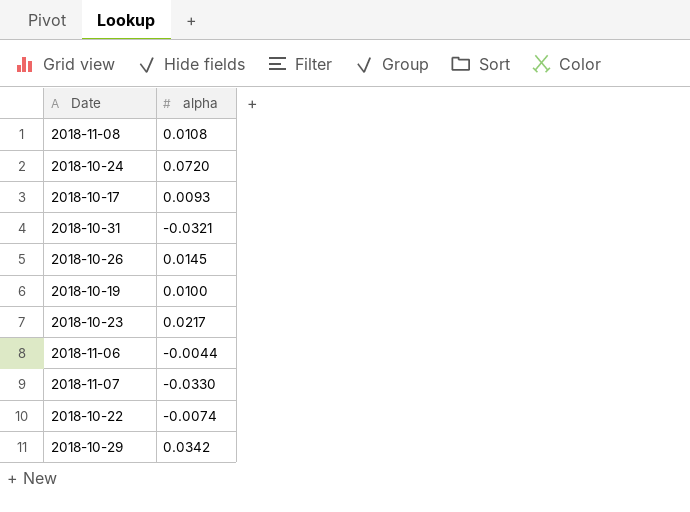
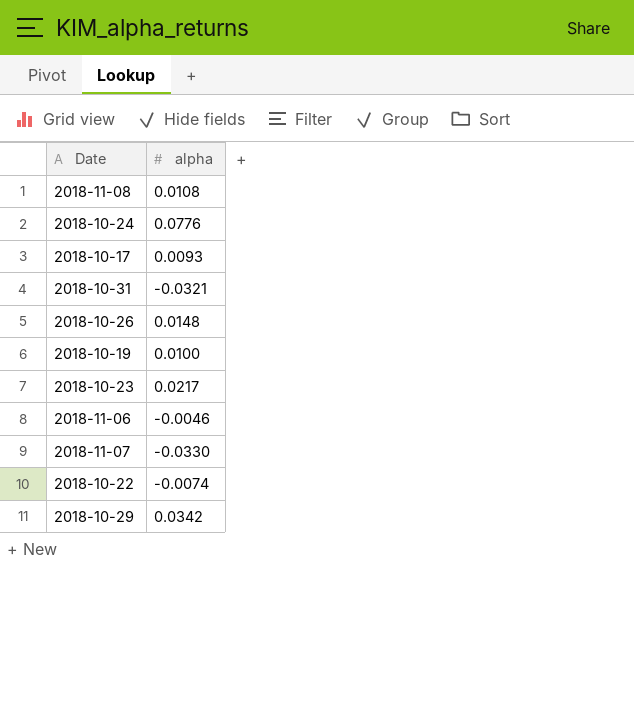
2018-10-24 | alpha: 0.0720 -> 0.0776
2018-10-26 | alpha: 0.0145 -> 0.0148
2018-11-06 | alpha: -0.0044 -> -0.0046

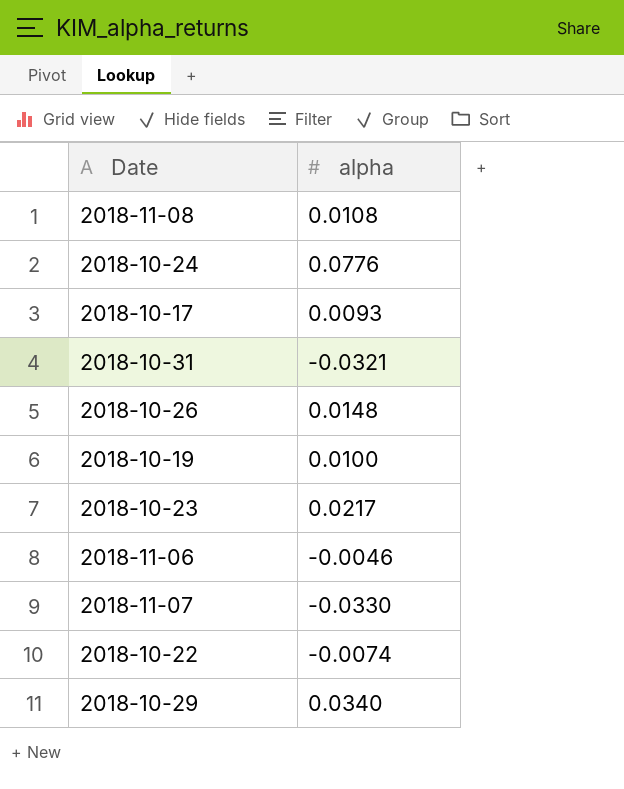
2018-10-29 | alpha: 0.0342 -> 0.0340

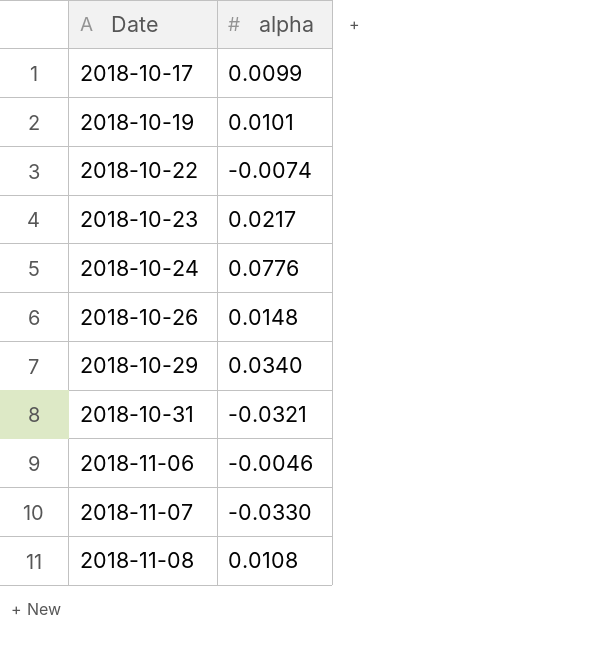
row order: none -> Date ascending
2018-10-17 | alpha: 0.0093 -> 0.0099
2018-10-19 | alpha: 0.0100 -> 0.0101

